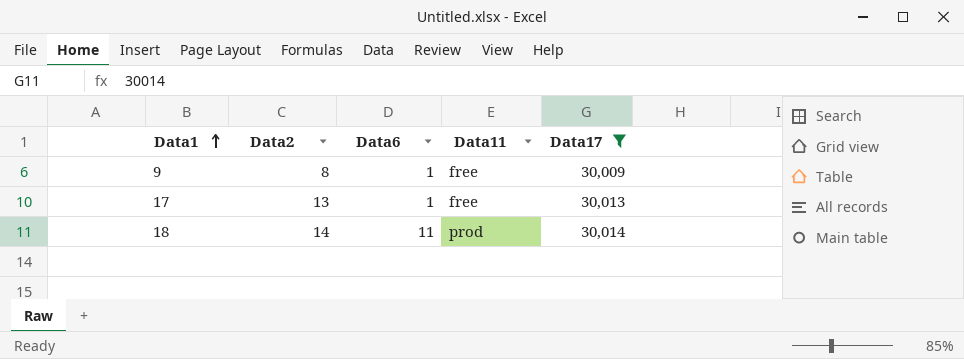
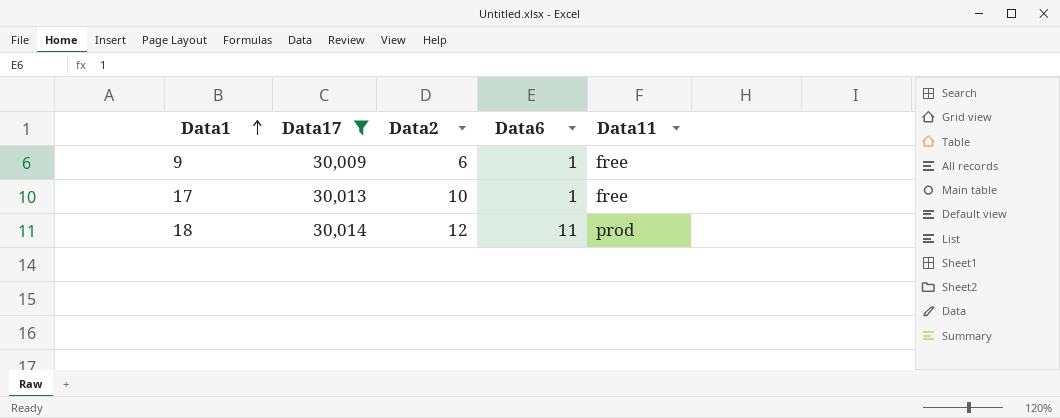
column Data17 | position: 5 -> 2
9 | Data2: 8 -> 6
17 | Data2: 13 -> 10
18 | Data2: 14 -> 12

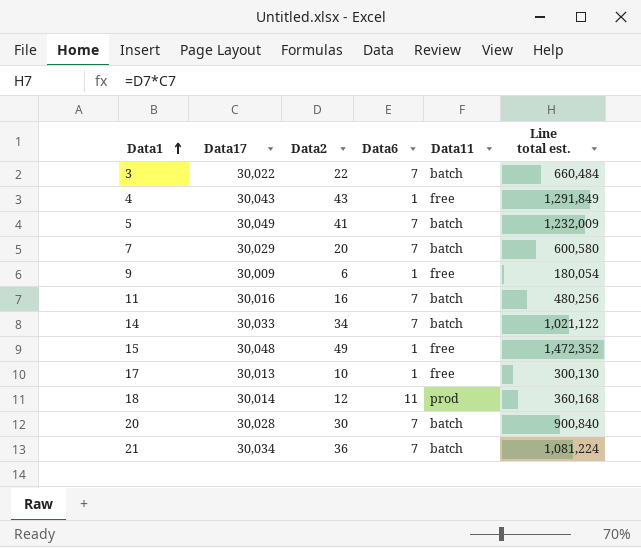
filter: Data17 <= 30,014 -> none
column Line total est. | formula: none -> [Data17] * [Data2]

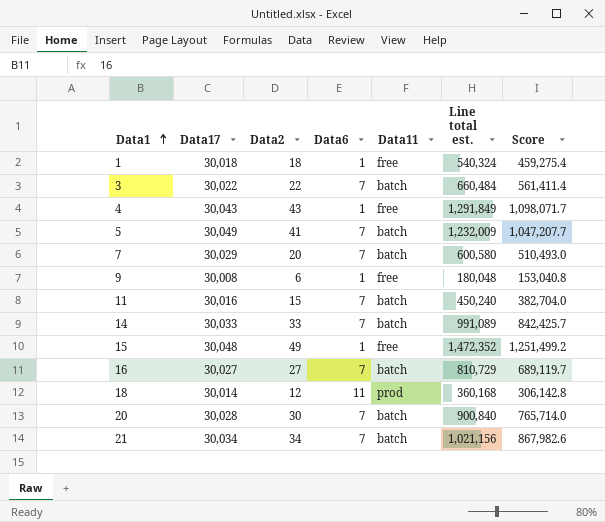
column Score | formula: none -> [Line total est.] * 0.85
row 17: 30,013 | 10 | 1 | free | 300,130 -> none
row 1: none -> 30,018 | 18 | 1 | free | 540,324 | 459,275.4
9 | Data17: 30,009 -> 30,008
9 | Line total est.: 180,054 -> 180,048
11 | Data2: 16 -> 15
11 | Line total est.: 480,256 -> 450,240
14 | Data2: 34 -> 33
14 | Line total est.: 1,021,122 -> 991,089
row 16: none -> 30,027 | 27 | 7 | batch | 810,729 | 689,119.7
21 | Data2: 36 -> 34
21 | Line total est.: 1,081,224 -> 1,021,156

